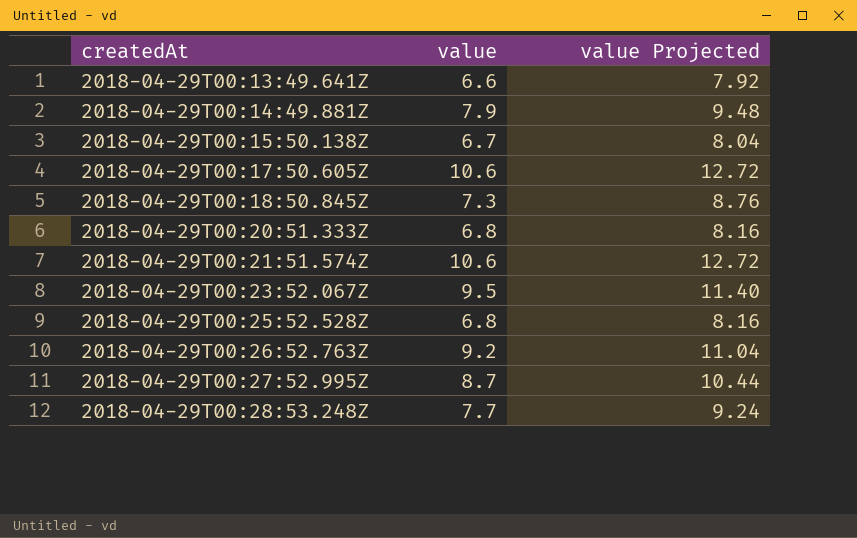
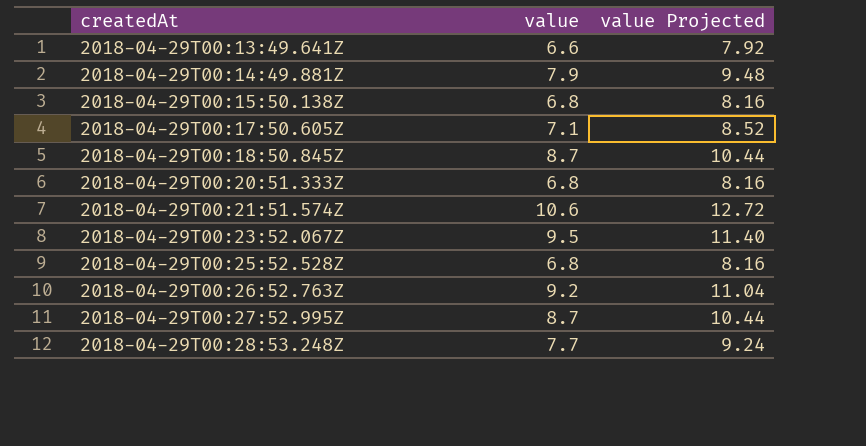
2018-04-29T00:15:50.138Z | value: 6.7 -> 6.8
2018-04-29T00:15:50.138Z | value Projected: 8.04 -> 8.16
2018-04-29T00:17:50.605Z | value: 10.6 -> 7.1
2018-04-29T00:17:50.605Z | value Projected: 12.72 -> 8.52
2018-04-29T00:18:50.845Z | value: 7.3 -> 8.7
2018-04-29T00:18:50.845Z | value Projected: 8.76 -> 10.44

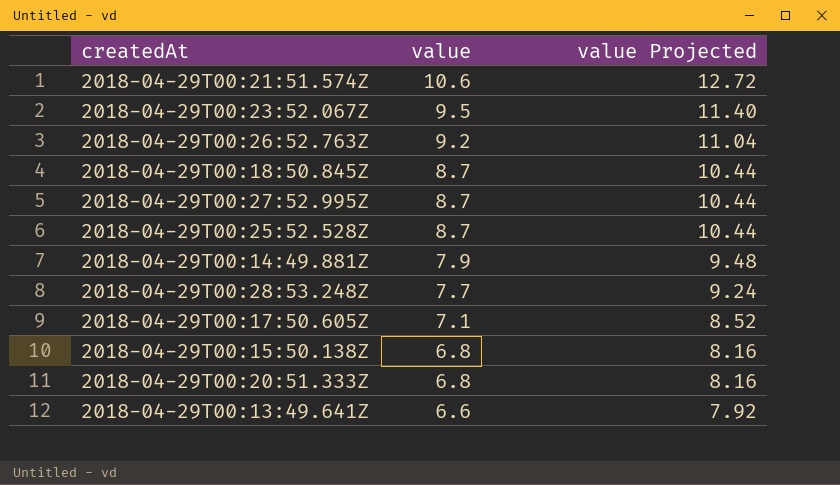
row order: createdAt ascending -> value descending
2018-04-29T00:25:52.528Z | value: 6.8 -> 8.7
2018-04-29T00:25:52.528Z | value Projected: 8.16 -> 10.44

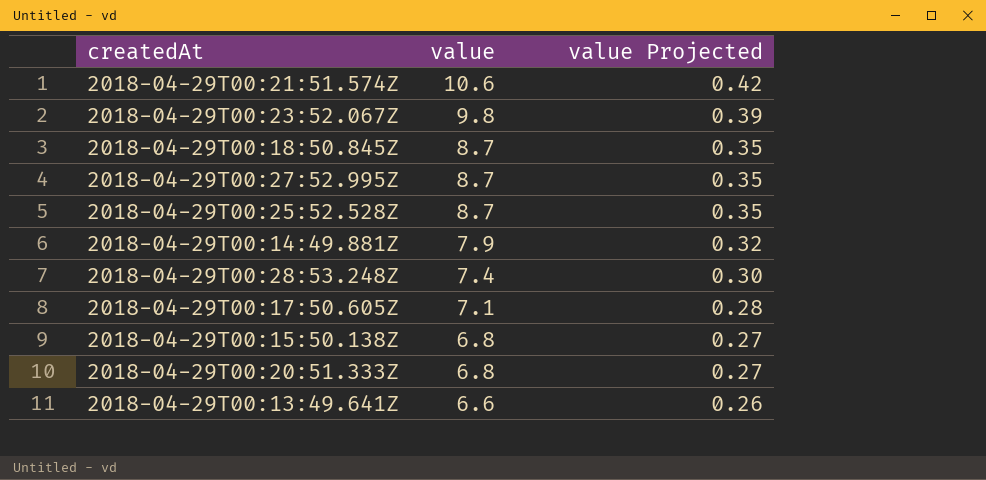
column value Projected | formula: [value] * 1.2 -> [value] * 0.04
row 2018-04-29T00:26:52.763Z: 9.2 | 11.04 -> none
2018-04-29T00:23:52.067Z | value: 9.5 -> 9.8
2018-04-29T00:28:53.248Z | value: 7.7 -> 7.4

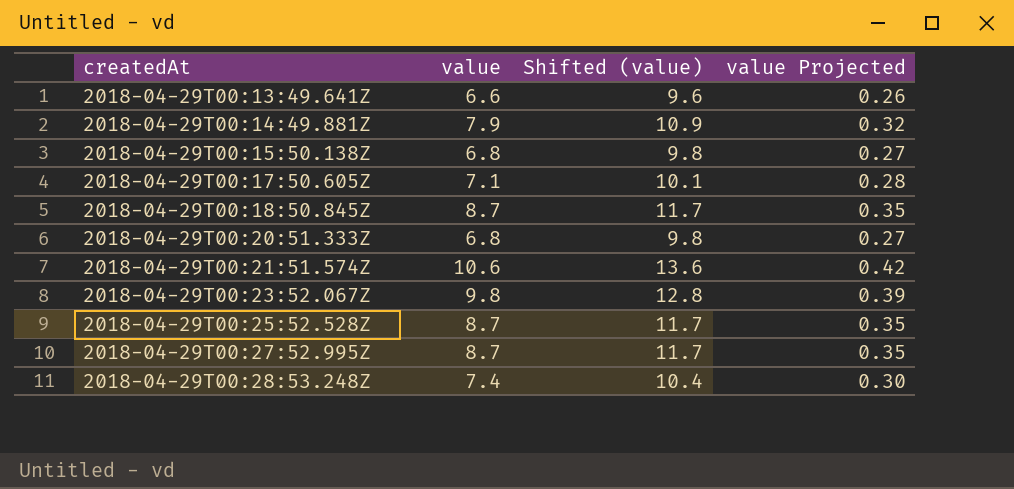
row order: value descending -> createdAt ascending
column Shifted (value) | formula: none -> [value] + 3

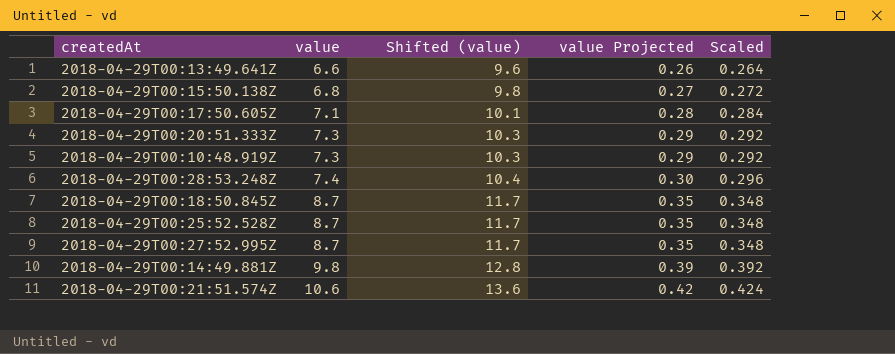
row order: createdAt ascending -> value ascending
column Scaled | formula: none -> [value] * 0.04
row 2018-04-29T00:23:52.067Z: 9.8 | 12.8 | 0.39 -> none
2018-04-29T00:20:51.333Z | value: 6.8 -> 7.3
2018-04-29T00:20:51.333Z | Shifted (value): 9.8 -> 10.3
2018-04-29T00:20:51.333Z | value Projected: 0.27 -> 0.29
row 2018-04-29T00:10:48.919Z: none -> 7.3 | 10.3 | 0.29 | 0.292
2018-04-29T00:14:49.881Z | value: 7.9 -> 9.8
2018-04-29T00:14:49.881Z | Shifted (value): 10.9 -> 12.8
2018-04-29T00:14:49.881Z | value Projected: 0.32 -> 0.39

